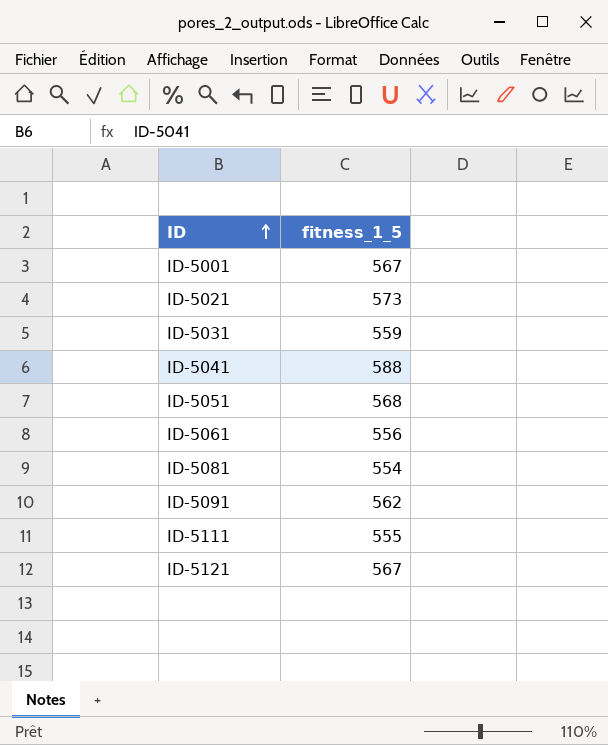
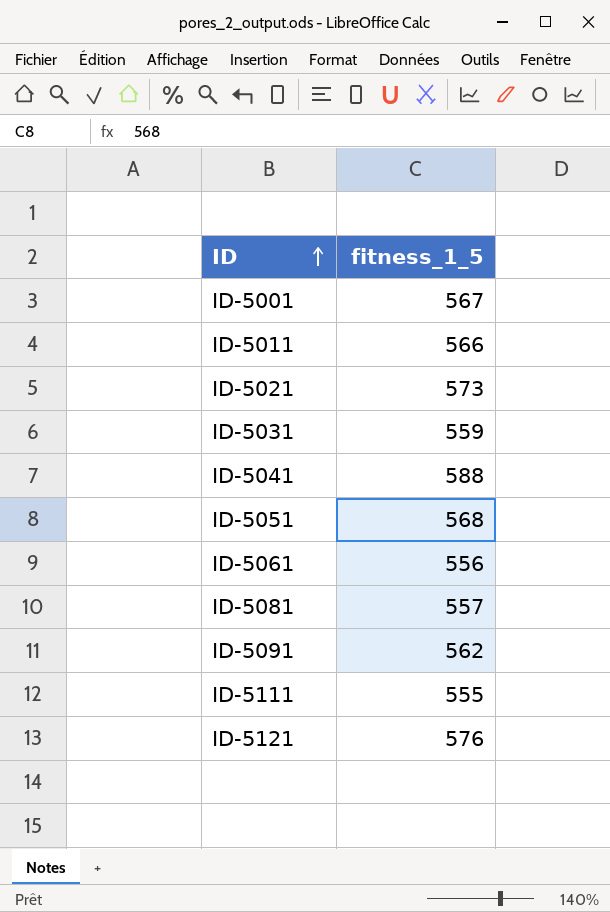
row ID-5011: none -> 566
ID-5081 | fitness_1_5: 554 -> 557
ID-5121 | fitness_1_5: 567 -> 576

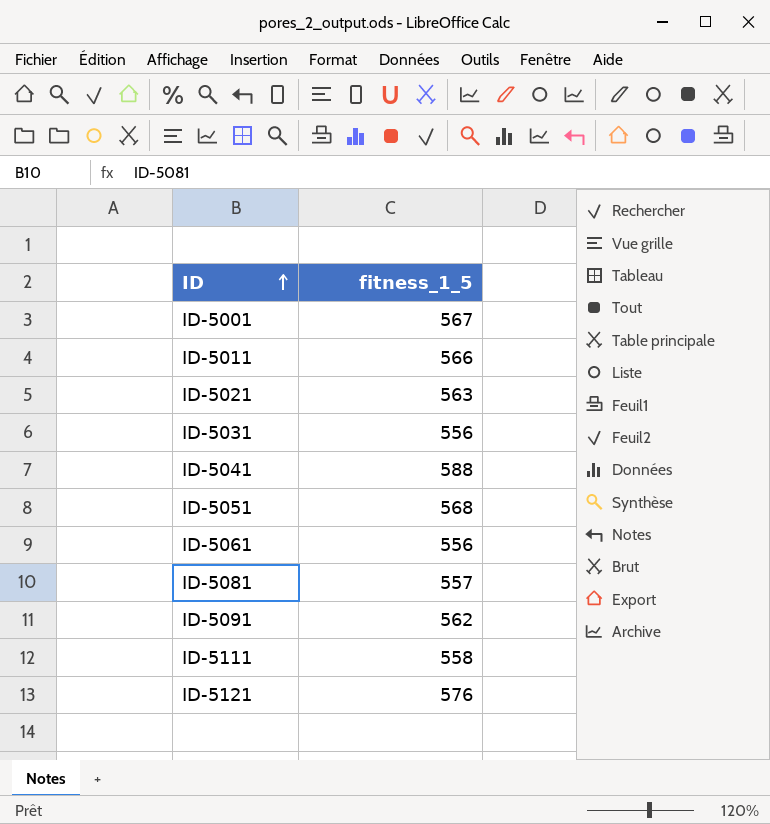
ID-5021 | fitness_1_5: 573 -> 563
ID-5031 | fitness_1_5: 559 -> 556
ID-5111 | fitness_1_5: 555 -> 558

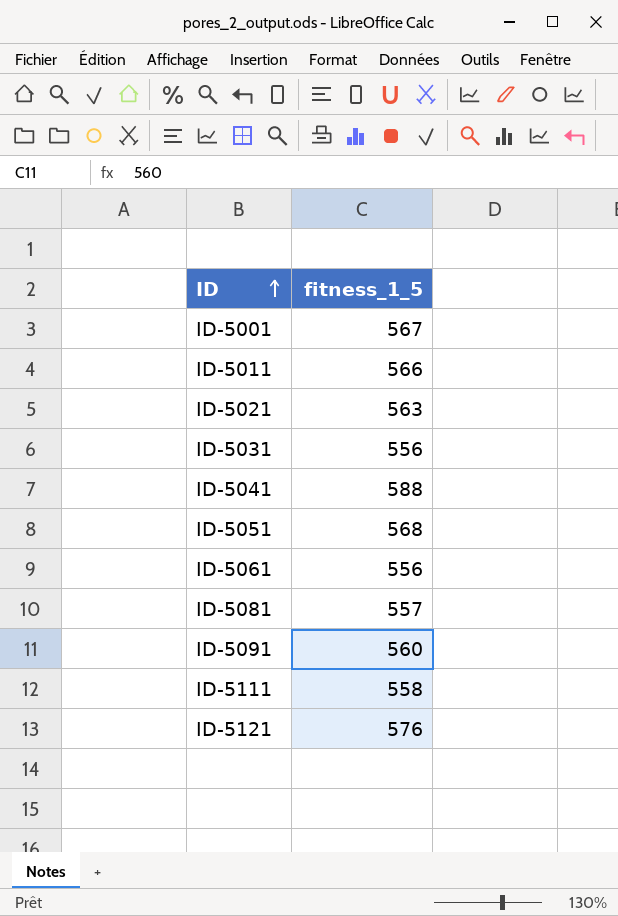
ID-5091 | fitness_1_5: 562 -> 560

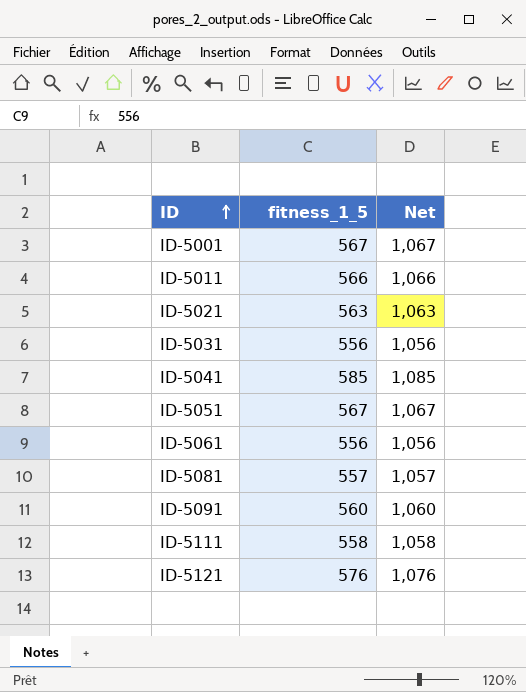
column Net | formula: none -> [fitness_1_5] + 500
ID-5041 | fitness_1_5: 588 -> 585
ID-5051 | fitness_1_5: 568 -> 567

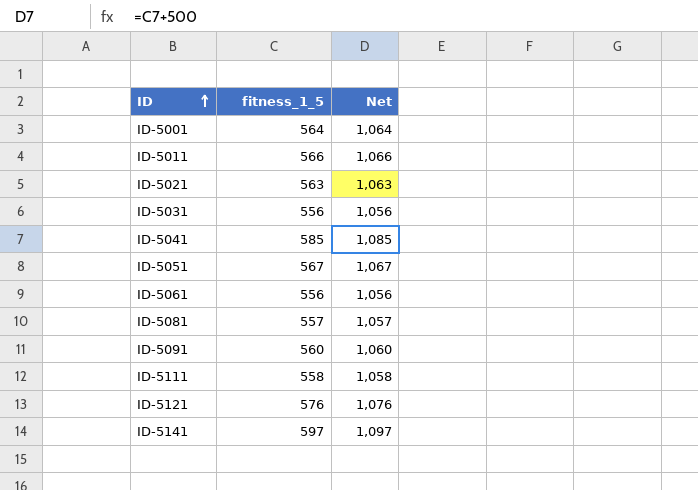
ID-5001 | fitness_1_5: 567 -> 564
ID-5001 | Net: 1,067 -> 1,064
row ID-5141: none -> 597 | 1,097

